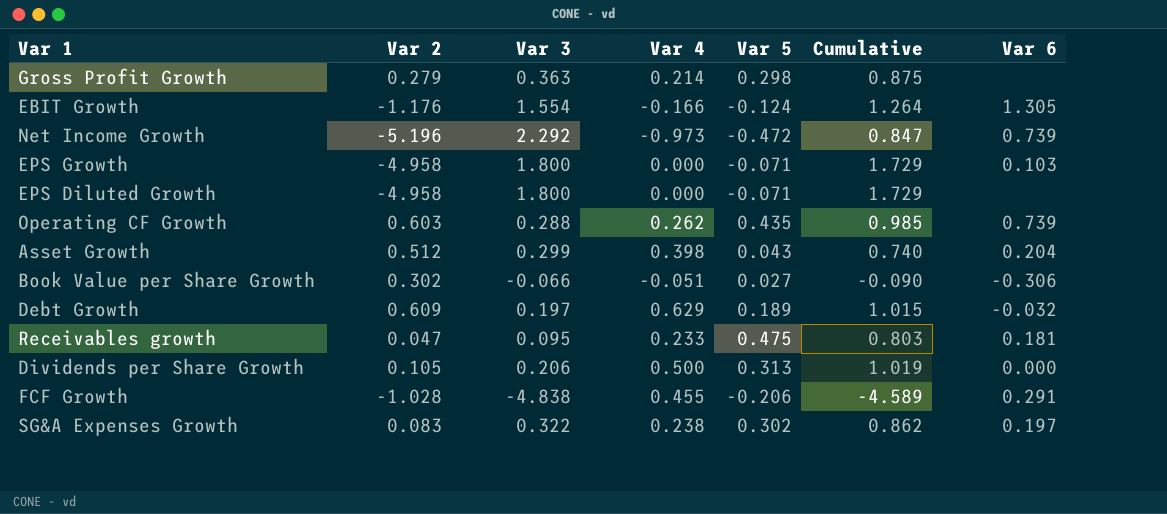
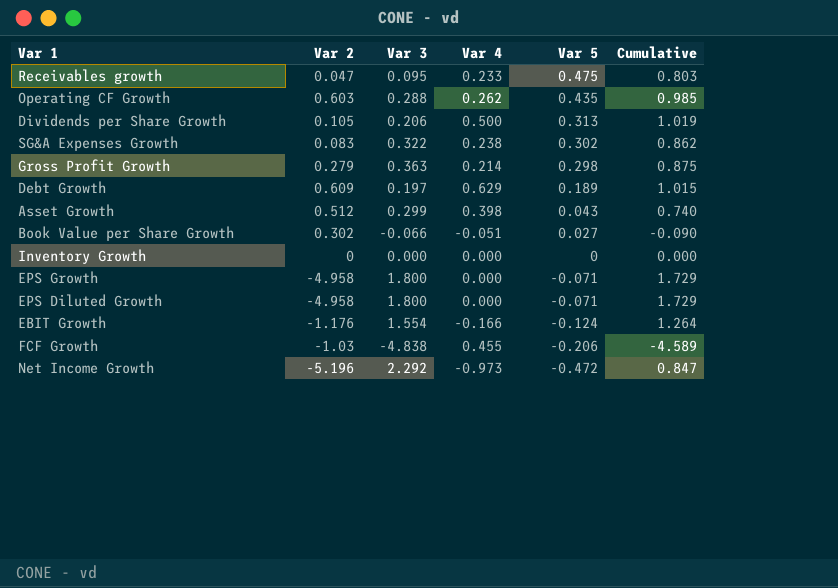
row order: none -> Var 5 descending
column Var 6 | position: 7 -> none
row Inventory Growth: none -> 0 | 0.000 | 0.000 | 0 | 0.000
FCF Growth | Var 2: -1.028 -> -1.03

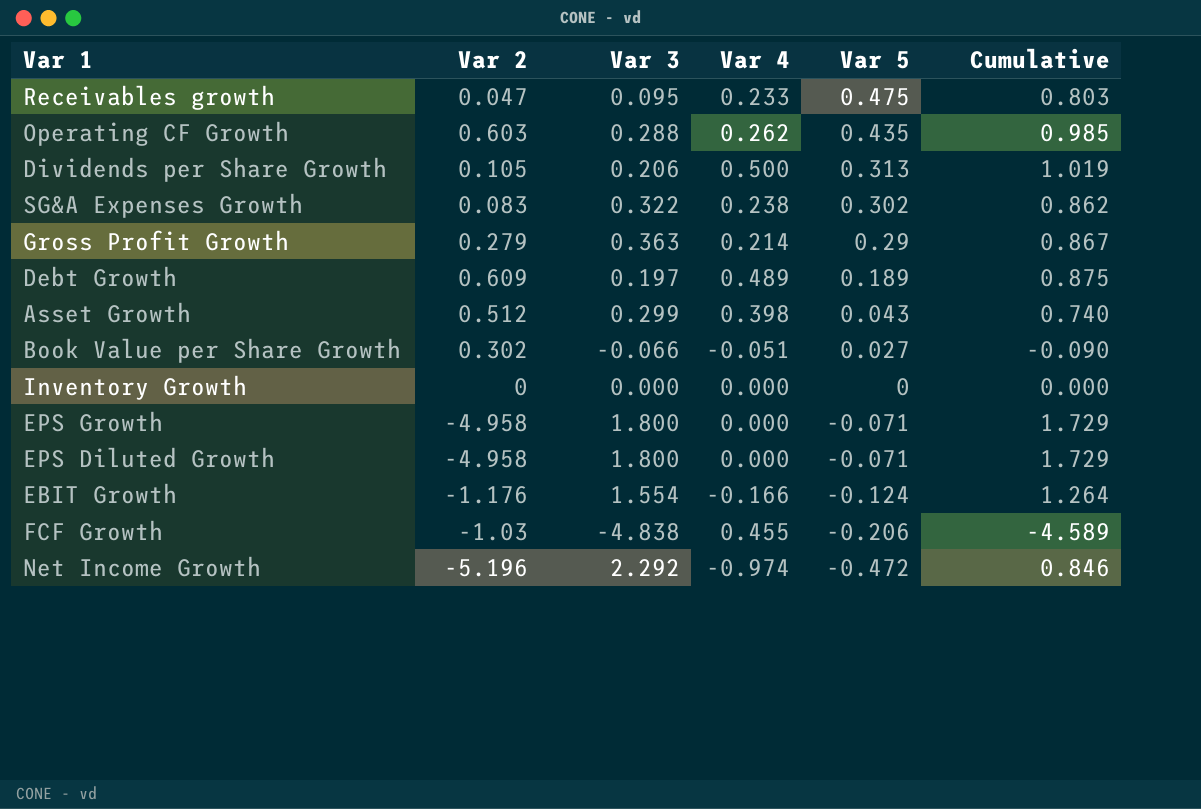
Gross Profit Growth | Var 5: 0.298 -> 0.29
Gross Profit Growth | Cumulative: 0.875 -> 0.867
Debt Growth | Var 4: 0.629 -> 0.489
Debt Growth | Cumulative: 1.015 -> 0.875
Net Income Growth | Var 4: -0.973 -> -0.974
Net Income Growth | Cumulative: 0.847 -> 0.846

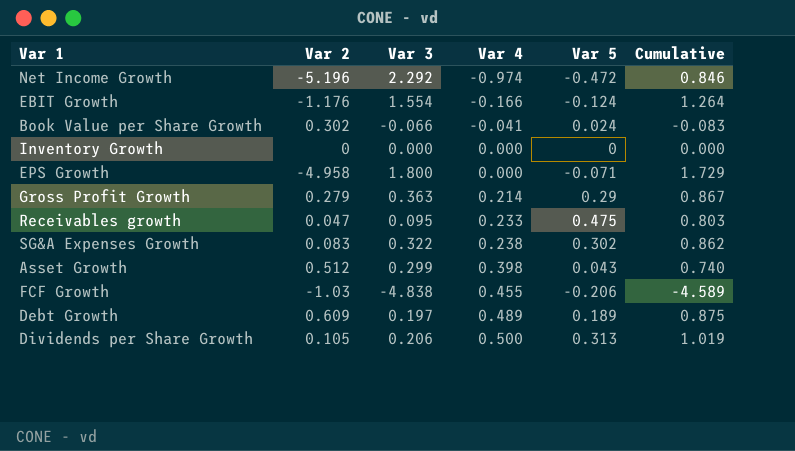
row order: Var 5 descending -> Var 4 ascending
row Operating CF Growth: 0.603 | 0.288 | 0.262 | 0.435 | 0.985 -> none
row EPS Diluted Growth: -4.958 | 1.800 | 0.000 | -0.071 | 1.729 -> none
Book Value per Share Growth | Var 4: -0.051 -> -0.041
Book Value per Share Growth | Var 5: 0.027 -> 0.024
Book Value per Share Growth | Cumulative: -0.090 -> -0.083

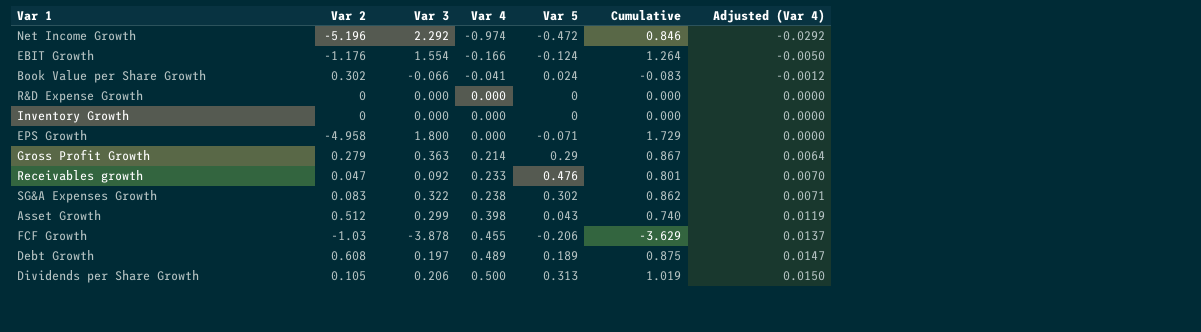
column Adjusted (Var 4) | formula: none -> [Var 4] * 0.03
row R&D Expense Growth: none -> 0 | 0.000 | 0.000 | 0 | 0.000 | 0.0000
Receivables growth | Var 3: 0.095 -> 0.092
Receivables growth | Var 5: 0.475 -> 0.476
Receivables growth | Cumulative: 0.803 -> 0.801
FCF Growth | Var 3: -4.838 -> -3.878
FCF Growth | Cumulative: -4.589 -> -3.629
Debt Growth | Var 2: 0.609 -> 0.608

